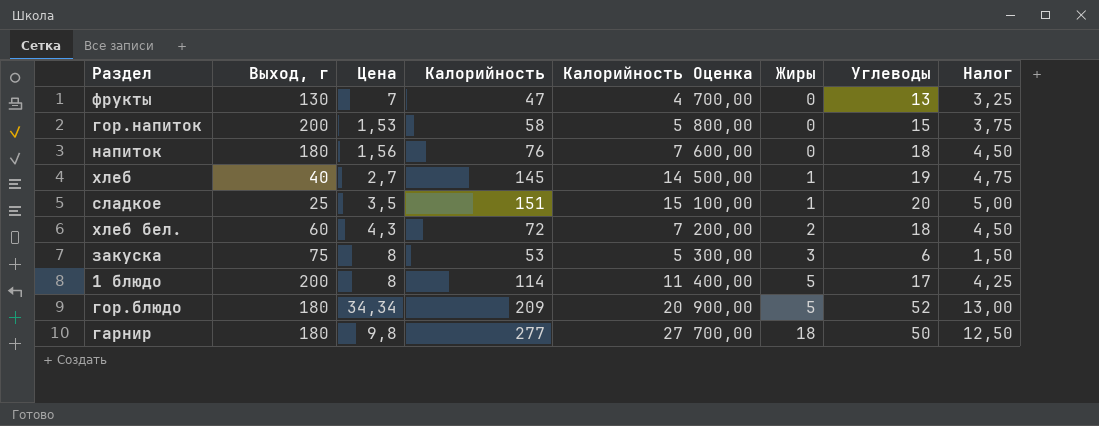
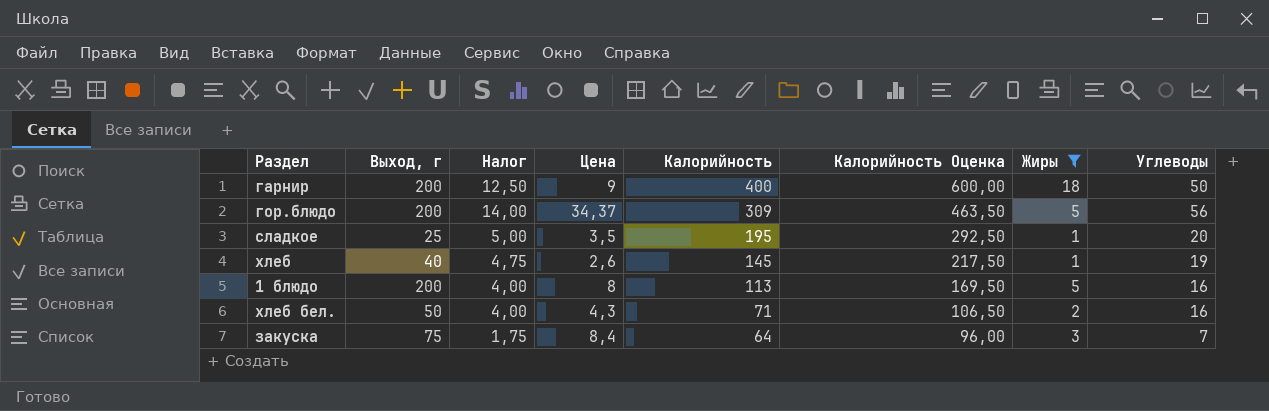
filter: none -> Жиры != 0
row order: Жиры ascending -> Калорийность descending
column Налог | position: 8 -> 3
column Калорийность Оценка | formula: [Калорийность] * 100 -> [Калорийность] * 1,5
гарнир | Выход, г: 180 -> 200
гарнир | Цена: 9,8 -> 9
гарнир | Калорийность: 277 -> 400
гор.блюдо | Выход, г: 180 -> 200
гор.блюдо | Налог: 13,00 -> 14,00
гор.блюдо | Цена: 34,34 -> 34,37
гор.блюдо | Калорийность: 209 -> 309
гор.блюдо | Углеводы: 52 -> 56
сладкое | Калорийность: 151 -> 195
хлеб | Цена: 2,7 -> 2,6
1 блюдо | Налог: 4,25 -> 4,00
1 блюдо | Калорийность: 114 -> 113
1 блюдо | Углеводы: 17 -> 16
хлеб бел. | Выход, г: 60 -> 50
хлеб бел. | Налог: 4,50 -> 4,00
хлеб бел. | Калорийность: 72 -> 71
хлеб бел. | Углеводы: 18 -> 16
закуска | Налог: 1,50 -> 1,75
закуска | Цена: 8 -> 8,4
закуска | Калорийность: 53 -> 64
закуска | Углеводы: 6 -> 7

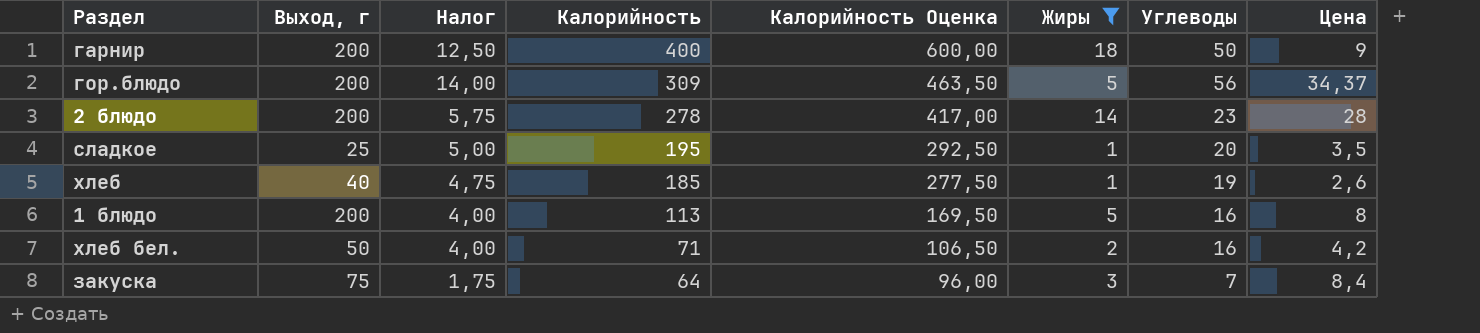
column Цена | position: 4 -> 8
row 2 блюдо: none -> 200 | 5,75 | 278 | 417,00 | 14 | 23 | 28
хлеб | Калорийность: 145 -> 185
хлеб | Калорийность Оценка: 217,50 -> 277,50
хлеб бел. | Цена: 4,3 -> 4,2

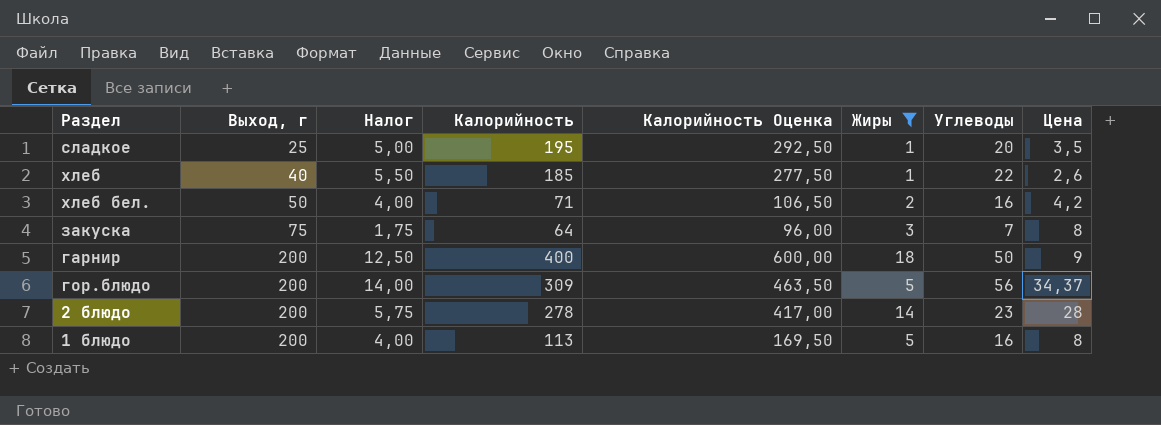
row order: Калорийность descending -> Выход, г ascending
хлеб | Налог: 4,75 -> 5,50
хлеб | Углеводы: 19 -> 22
закуска | Цена: 8,4 -> 8

